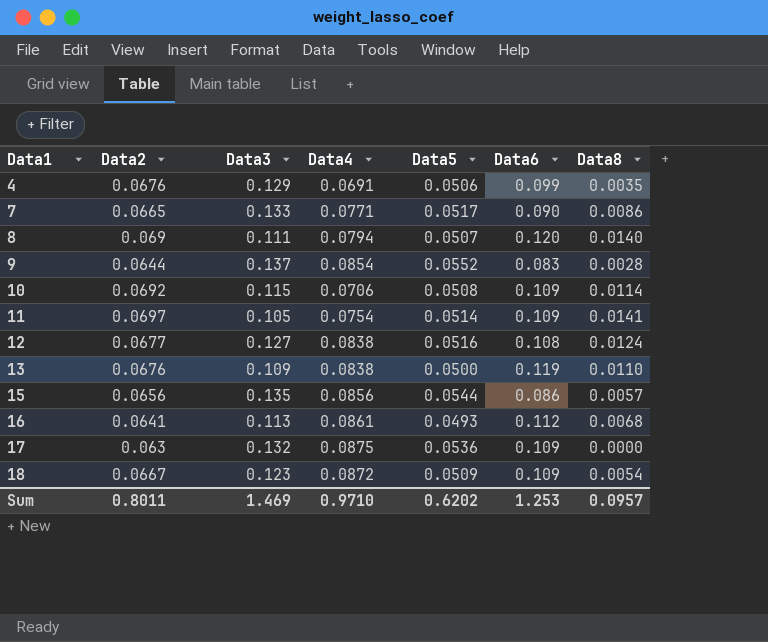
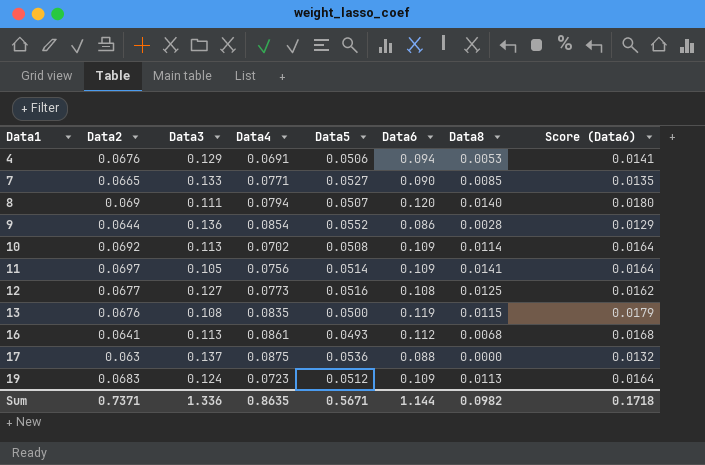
column Score (Data6) | formula: none -> [Data6] * 0.15
row 15: 0.0656 | 0.135 | 0.0856 | 0.0544 | 0.086 | 0.0057 -> none
row 18: 0.0667 | 0.123 | 0.0872 | 0.0509 | 0.109 | 0.0054 -> none
4 | Data6: 0.099 -> 0.094
4 | Data8: 0.0035 -> 0.0053
7 | Data5: 0.0517 -> 0.0527
7 | Data8: 0.0086 -> 0.0085
9 | Data3: 0.137 -> 0.136
9 | Data6: 0.083 -> 0.086
10 | Data3: 0.115 -> 0.113
10 | Data4: 0.0706 -> 0.0702
11 | Data4: 0.0754 -> 0.0756
12 | Data4: 0.0838 -> 0.0773
12 | Data8: 0.0124 -> 0.0125
13 | Data3: 0.109 -> 0.108
13 | Data4: 0.0838 -> 0.0835
13 | Data8: 0.0110 -> 0.0115
17 | Data3: 0.132 -> 0.137
17 | Data6: 0.109 -> 0.088
row 19: none -> 0.0683 | 0.124 | 0.0723 | 0.0512 | 0.109 | 0.0113 | 0.0164
Sum | Data2: 0.8011 -> 0.7371
Sum | Data3: 1.469 -> 1.336
Sum | Data4: 0.9710 -> 0.8635
Sum | Data5: 0.6202 -> 0.5671
Sum | Data6: 1.253 -> 1.144
Sum | Data8: 0.0957 -> 0.0982

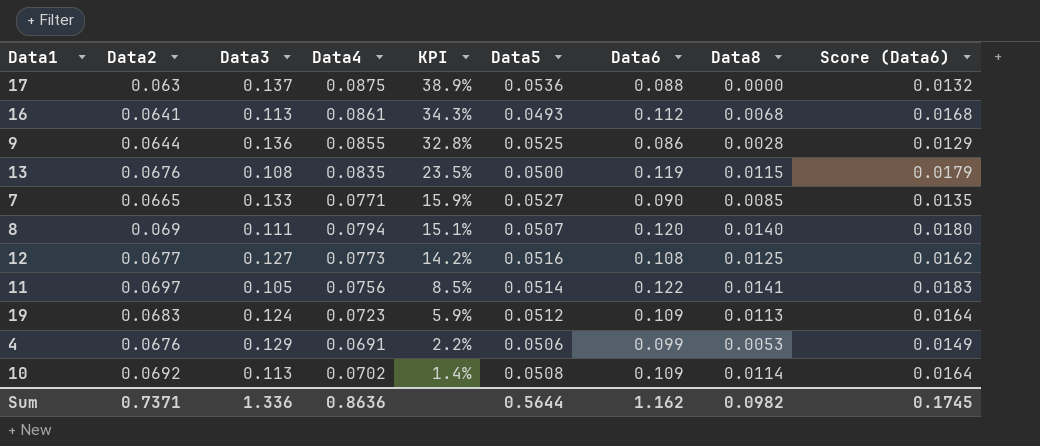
row order: Data1 ascending -> KPI descending
column KPI | formula: none -> ([Data4] - [Data2]) / [Data2]
9 | Data4: 0.0854 -> 0.0855
9 | Data5: 0.0552 -> 0.0525
11 | Data6: 0.109 -> 0.122
11 | Score (Data6): 0.0164 -> 0.0183
4 | Data6: 0.094 -> 0.099
4 | Score (Data6): 0.0141 -> 0.0149
Sum | Data4: 0.8635 -> 0.8636
Sum | Data5: 0.5671 -> 0.5644
Sum | Data6: 1.144 -> 1.162
Sum | Score (Data6): 0.1718 -> 0.1745

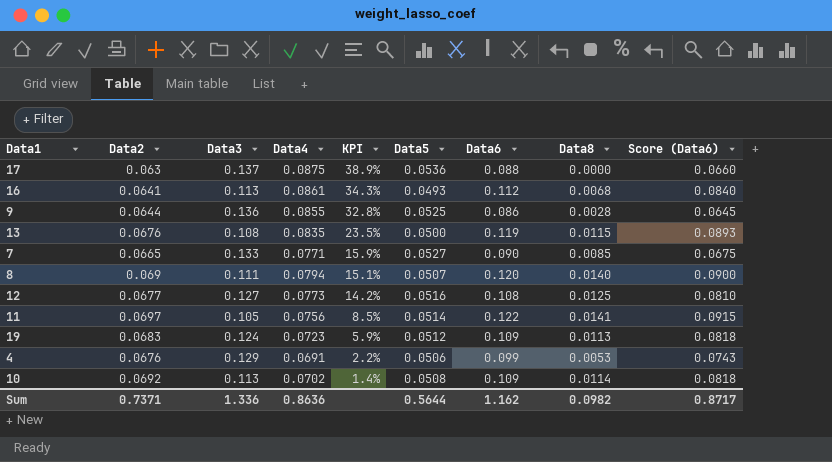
column Score (Data6) | formula: [Data6] * 0.15 -> [Data6] * 0.75
Sum | Score (Data6): 0.1745 -> 0.8717

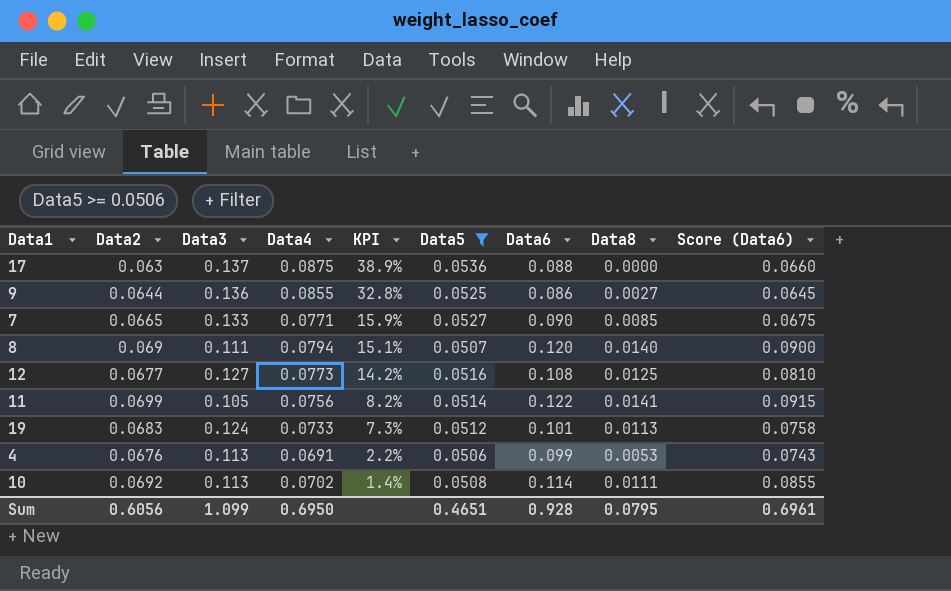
filter: none -> Data5 >= 0.0506
9 | Data8: 0.0028 -> 0.0027
11 | Data2: 0.0697 -> 0.0699
11 | KPI: 8.5% -> 8.2%
19 | Data4: 0.0723 -> 0.0733
19 | KPI: 5.9% -> 7.3%
19 | Data6: 0.109 -> 0.101
19 | Score (Data6): 0.0818 -> 0.0758
4 | Data3: 0.129 -> 0.113
10 | Data6: 0.109 -> 0.114
10 | Data8: 0.0114 -> 0.0111
10 | Score (Data6): 0.0818 -> 0.0855
Sum | Data2: 0.7371 -> 0.6056
Sum | Data3: 1.336 -> 1.099
Sum | Data4: 0.8636 -> 0.6950
Sum | Data5: 0.5644 -> 0.4651
Sum | Data6: 1.162 -> 0.928
Sum | Data8: 0.0982 -> 0.0795
Sum | Score (Data6): 0.8717 -> 0.6961

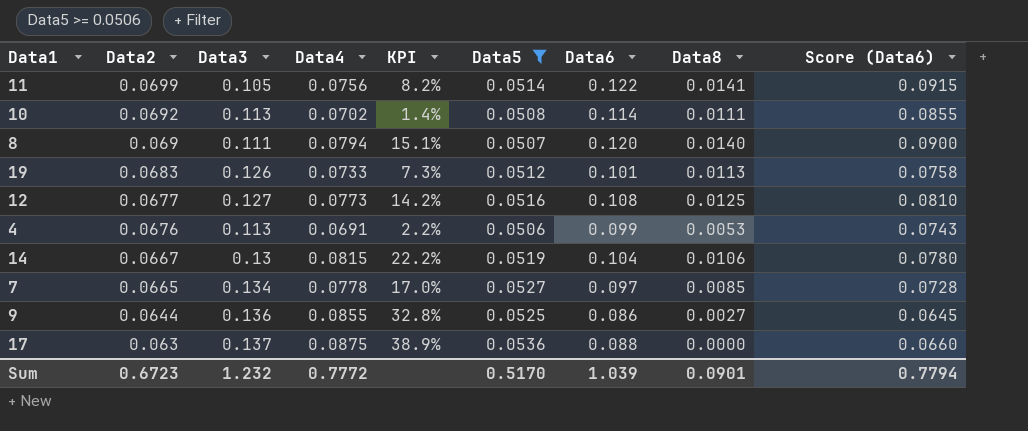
row order: KPI descending -> Data2 descending
19 | Data3: 0.124 -> 0.126
row 14: none -> 0.0667 | 0.13 | 0.0815 | 22.2% | 0.0519 | 0.104 | 0.0106 | 0.0780
7 | Data3: 0.133 -> 0.134
7 | Data4: 0.0771 -> 0.0778
7 | KPI: 15.9% -> 17.0%
7 | Data6: 0.090 -> 0.097
7 | Score (Data6): 0.0675 -> 0.0728
Sum | Data2: 0.6056 -> 0.6723
Sum | Data3: 1.099 -> 1.232
Sum | Data4: 0.6950 -> 0.7772
Sum | Data5: 0.4651 -> 0.5170
Sum | Data6: 0.928 -> 1.039
Sum | Data8: 0.0795 -> 0.0901
Sum | Score (Data6): 0.6961 -> 0.7794

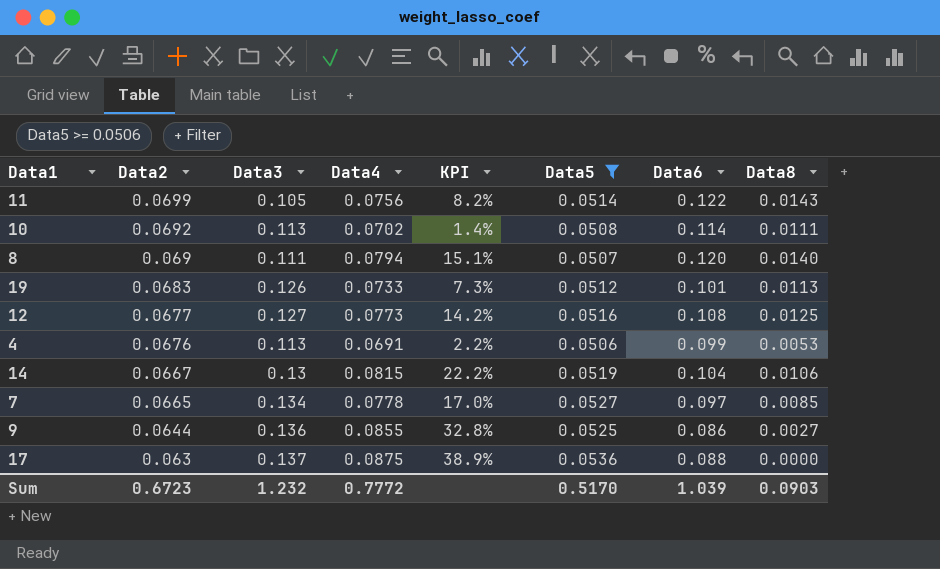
column Score (Data6) | formula: [Data6] * 0.75 -> none
11 | Data8: 0.0141 -> 0.0143
Sum | Data8: 0.0901 -> 0.0903

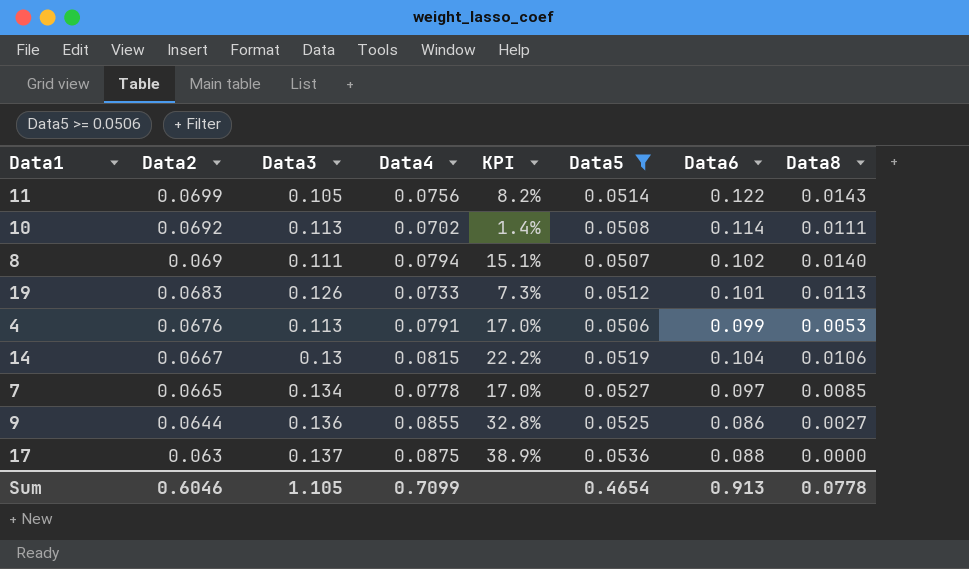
row 12: 0.0677 | 0.127 | 0.0773 | 14.2% | 0.0516 | 0.108 | 0.0125 -> none
8 | Data6: 0.120 -> 0.102
4 | Data4: 0.0691 -> 0.0791
4 | KPI: 2.2% -> 17.0%
Sum | Data2: 0.6723 -> 0.6046
Sum | Data3: 1.232 -> 1.105
Sum | Data4: 0.7772 -> 0.7099
Sum | Data5: 0.5170 -> 0.4654
Sum | Data6: 1.039 -> 0.913
Sum | Data8: 0.0903 -> 0.0778

